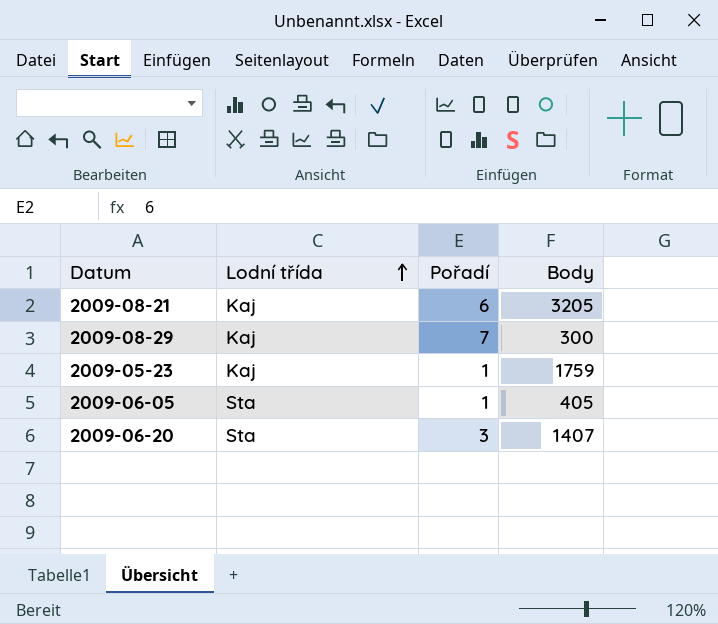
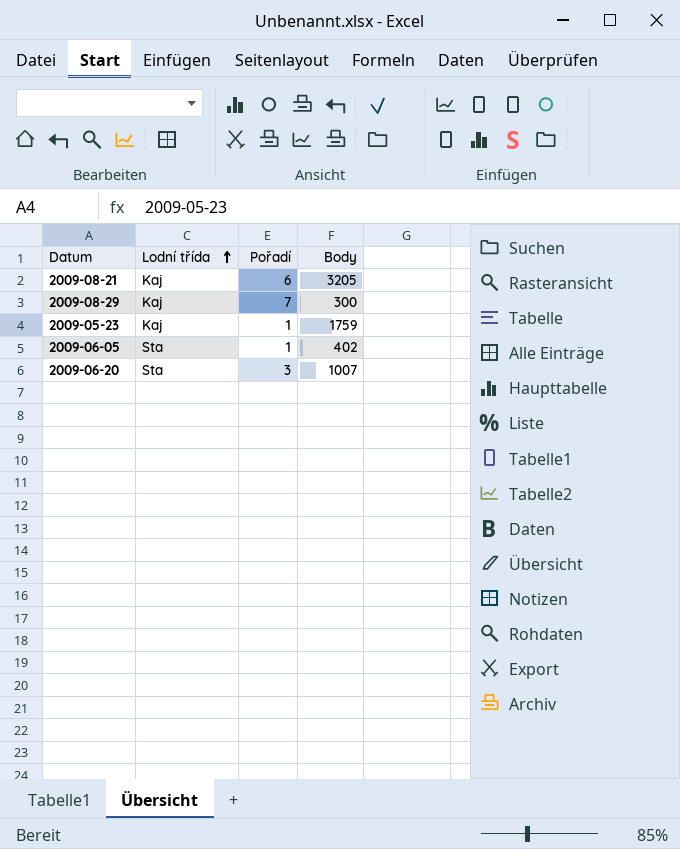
2009-06-05 | Body: 405 -> 402
2009-06-20 | Body: 1407 -> 1007

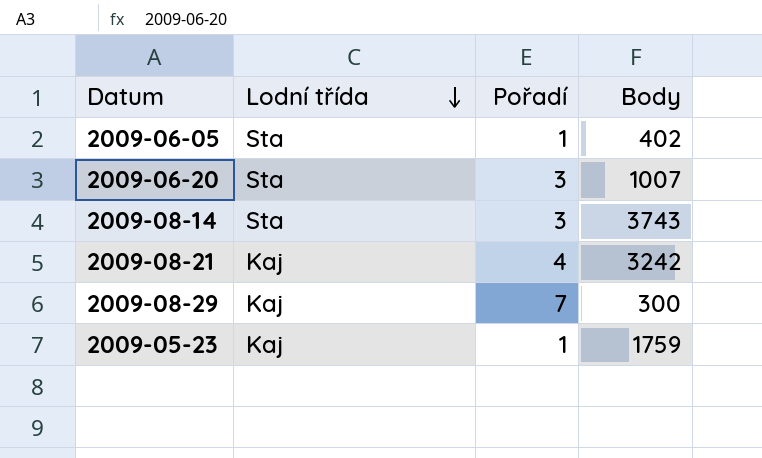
row order: Lodní třída ascending -> Lodní třída descending
row 2009-08-14: none -> Sta | 3 | 3743
2009-08-21 | Pořadí: 6 -> 4
2009-08-21 | Body: 3205 -> 3242

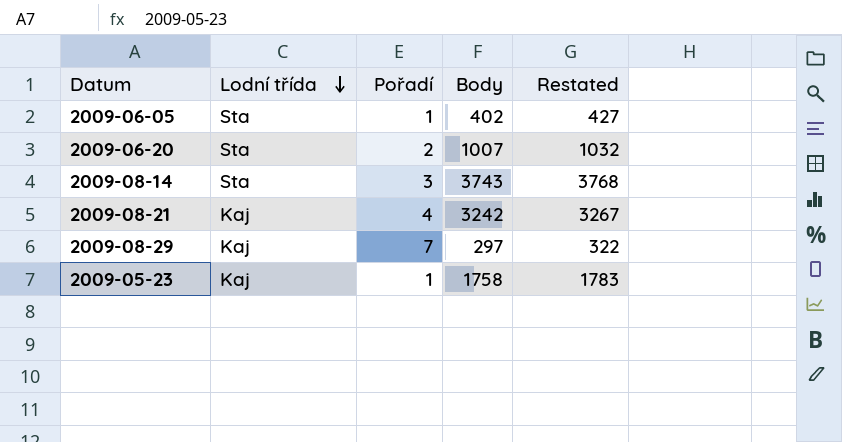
column Restated | formula: none -> [Body] + 25
2009-06-20 | Pořadí: 3 -> 2
2009-08-29 | Body: 300 -> 297
2009-05-23 | Body: 1759 -> 1758

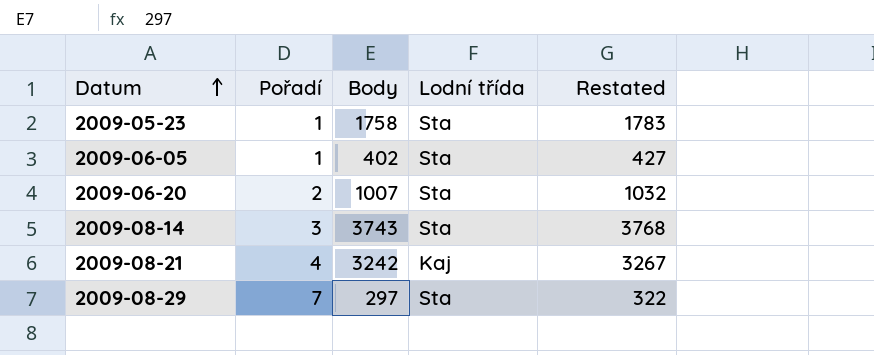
row order: Lodní třída descending -> Datum ascending
column Lodní třída | position: 2 -> 4
2009-05-23 | Lodní třída: Kaj -> Sta
2009-08-29 | Lodní třída: Kaj -> Sta

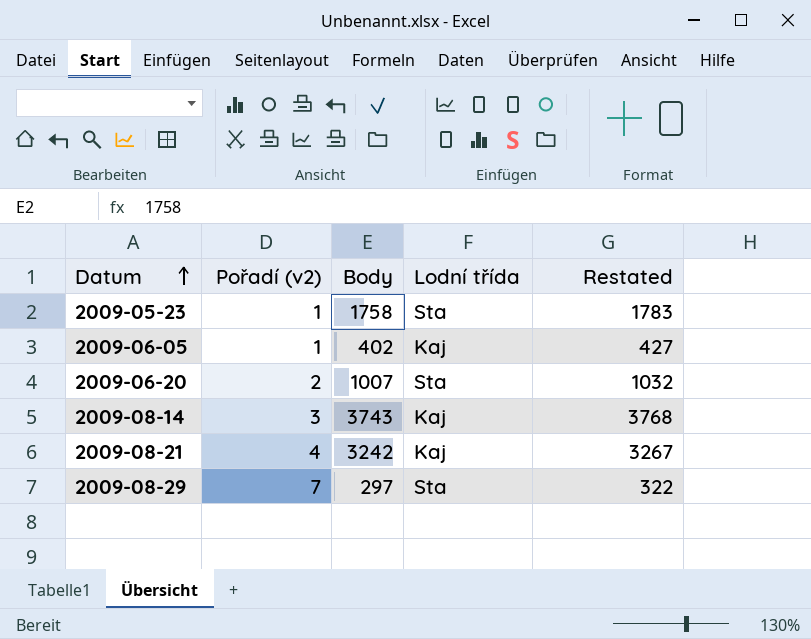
column name: Pořadí -> Pořadí (v2)
2009-06-05 | Lodní třída: Sta -> Kaj
2009-08-14 | Lodní třída: Sta -> Kaj

